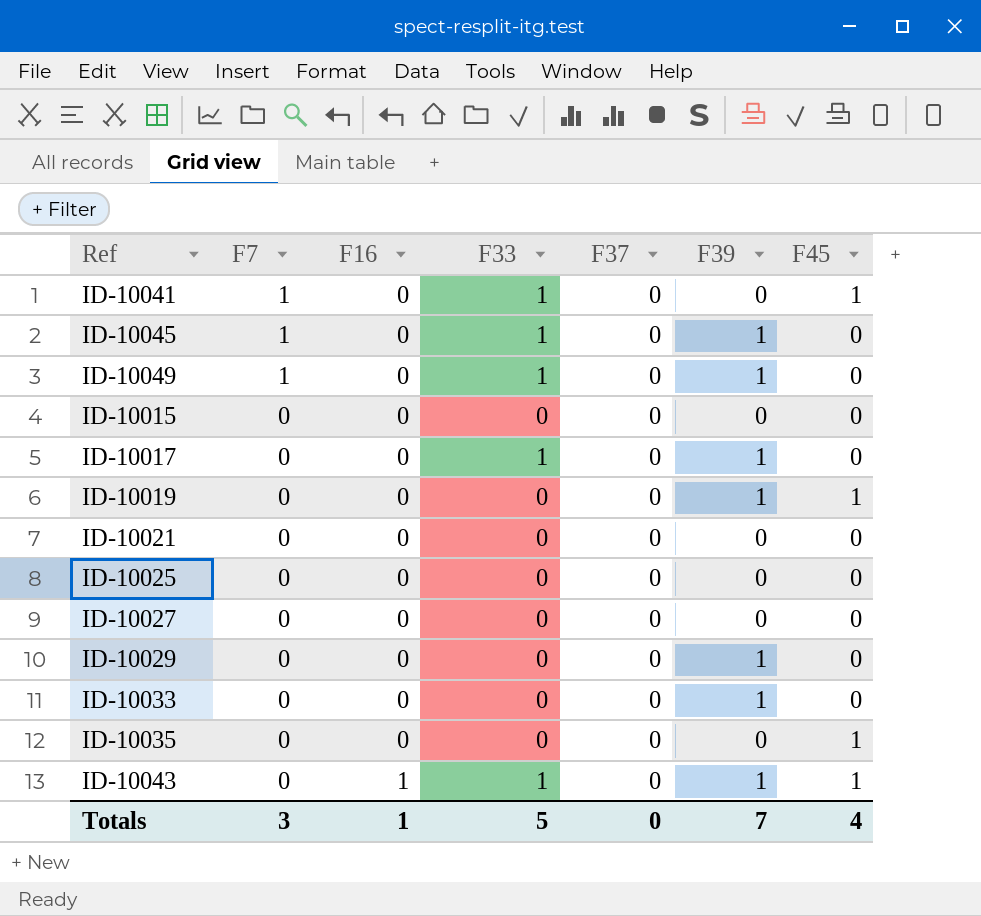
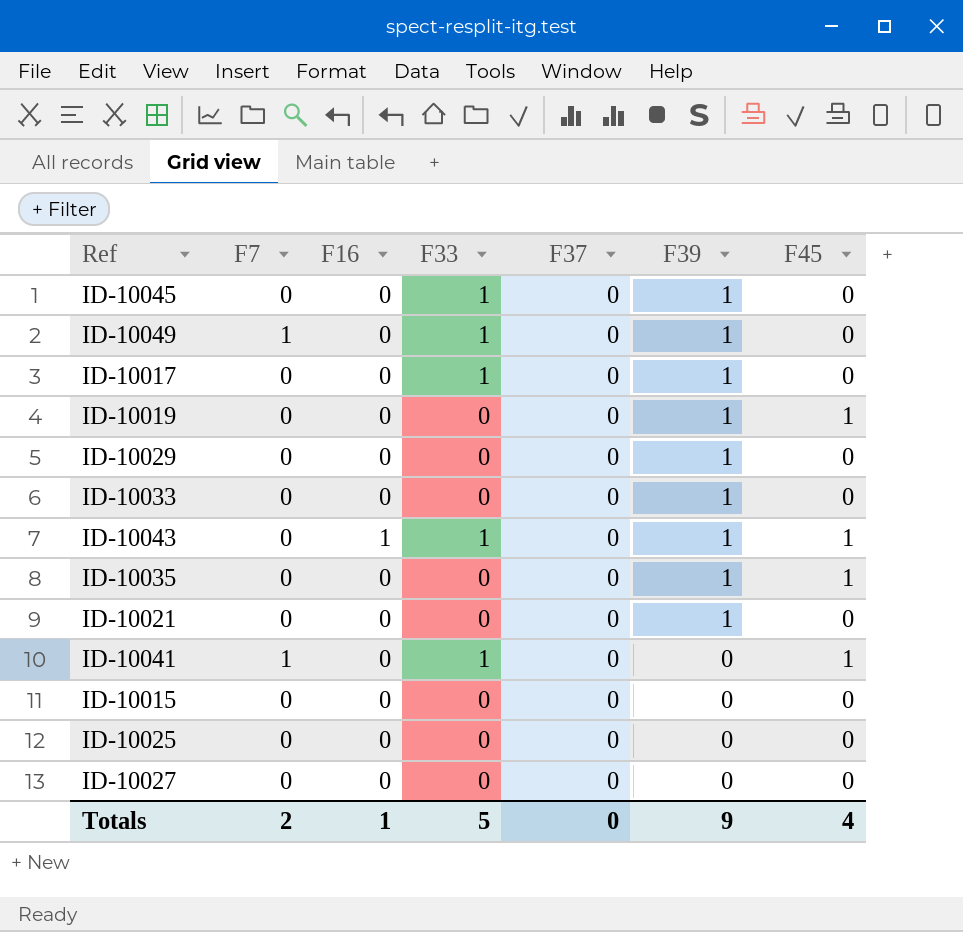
row order: F7 descending -> F39 descending
ID-10045 | F7: 1 -> 0
ID-10035 | F39: 0 -> 1
ID-10021 | F39: 0 -> 1
Totals | F7: 3 -> 2
Totals | F39: 7 -> 9

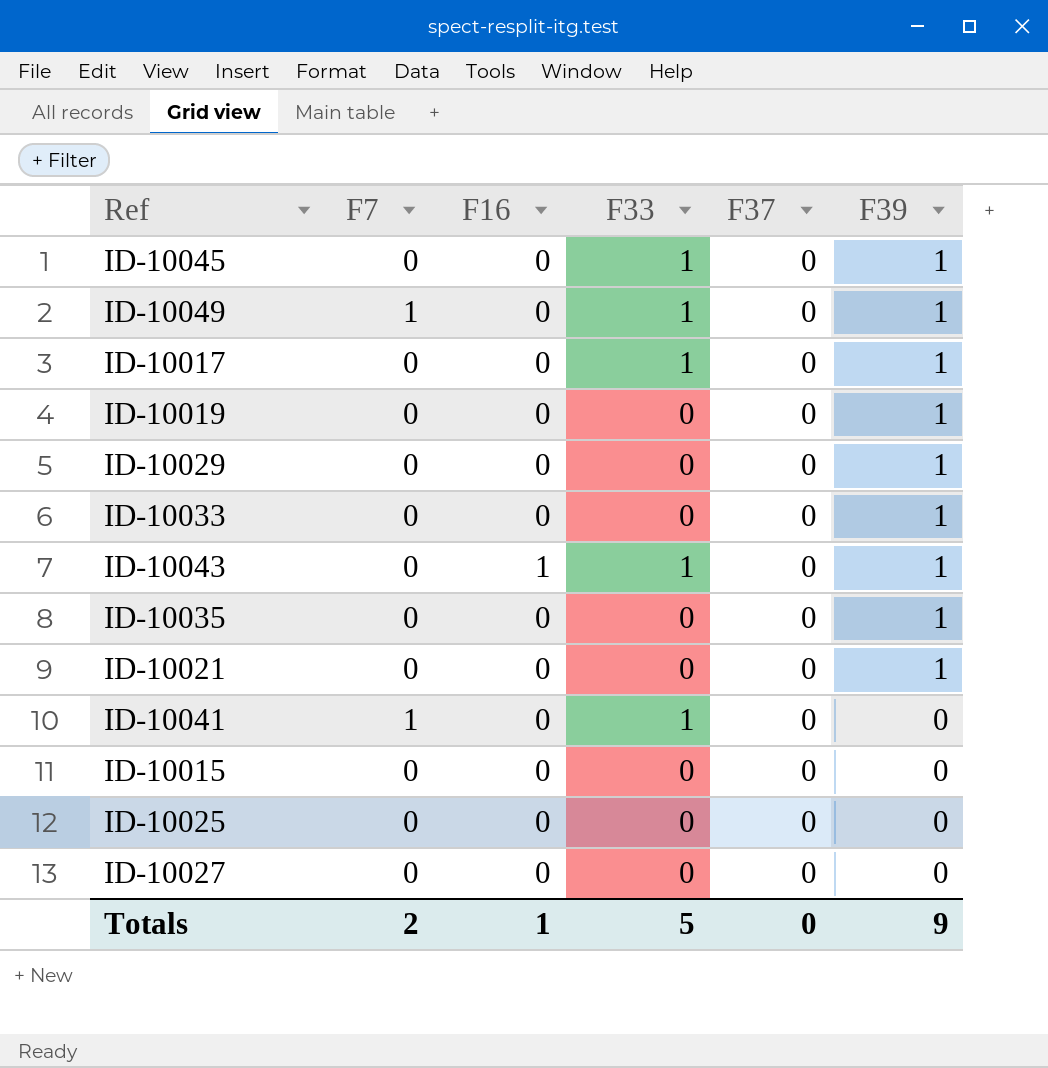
column F45 | position: 7 -> none

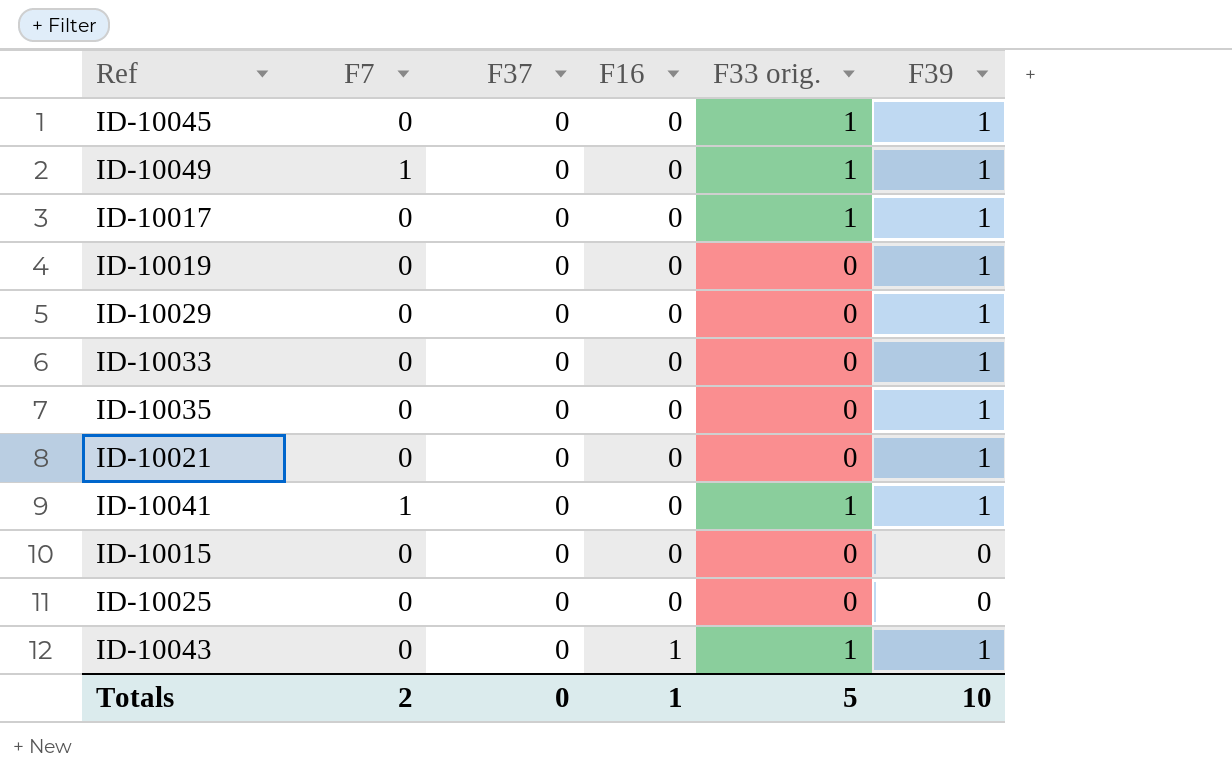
row order: F39 descending -> F16 ascending
column F37 | position: 5 -> 3
column name: F33 -> F33 orig.
row ID-10027: 0 | 0 | 0 | 0 | 0 -> none
ID-10041 | F39: 0 -> 1
Totals | F39: 9 -> 10

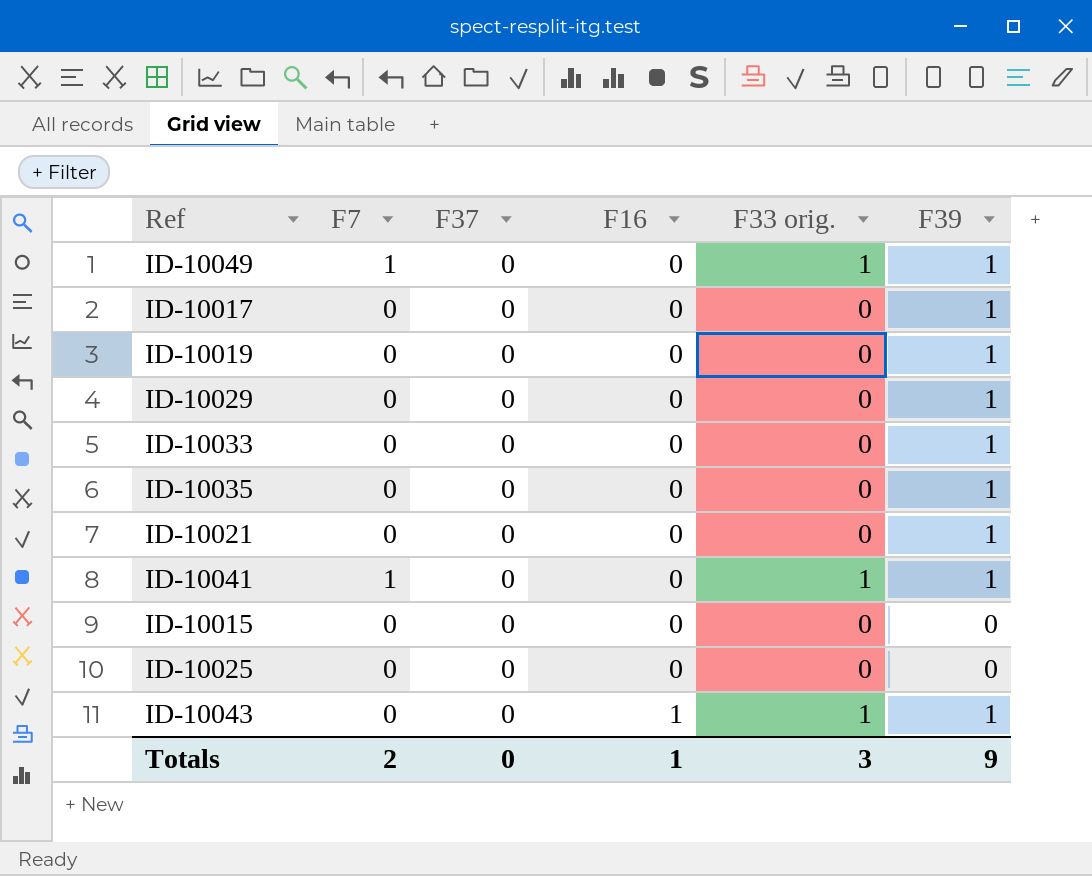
row ID-10045: 0 | 0 | 0 | 1 | 1 -> none
ID-10017 | F33 orig.: 1 -> 0
Totals | F33 orig.: 5 -> 3
Totals | F39: 10 -> 9

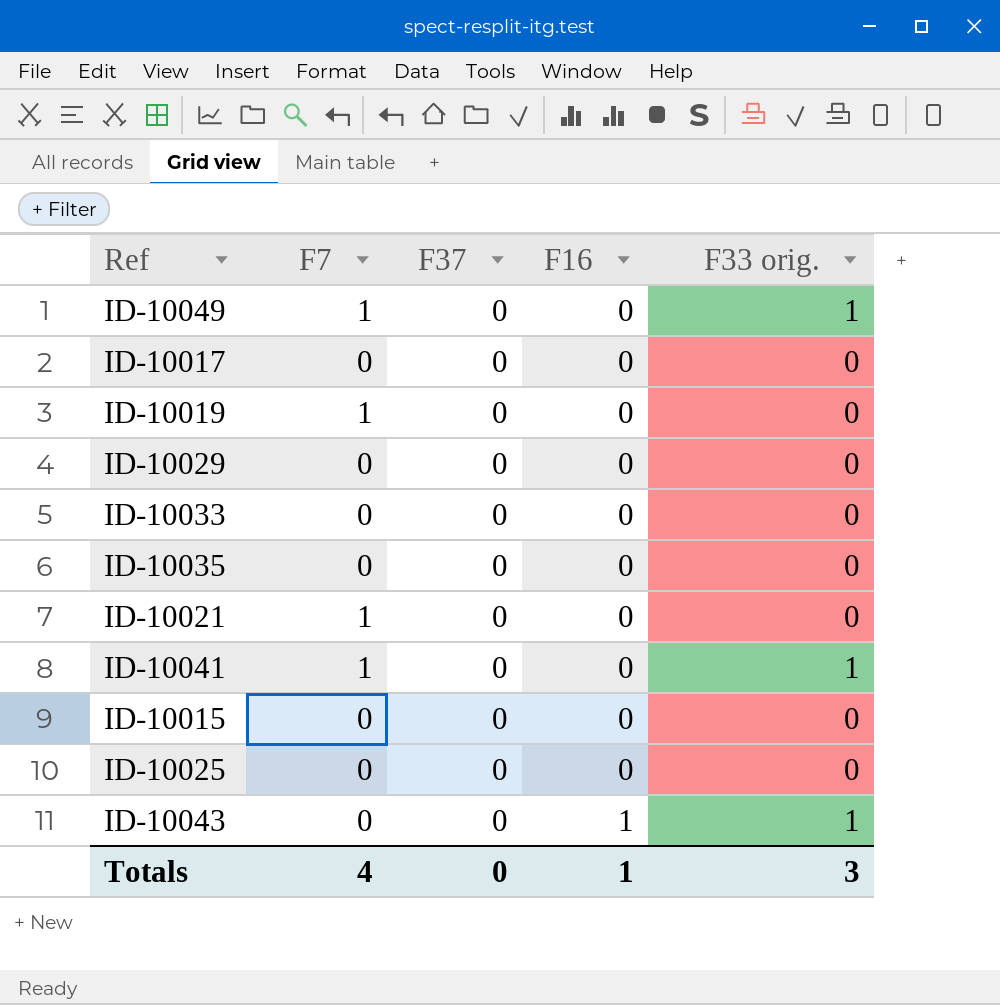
column F39 | position: 6 -> none
ID-10019 | F7: 0 -> 1
ID-10021 | F7: 0 -> 1
Totals | F7: 2 -> 4

